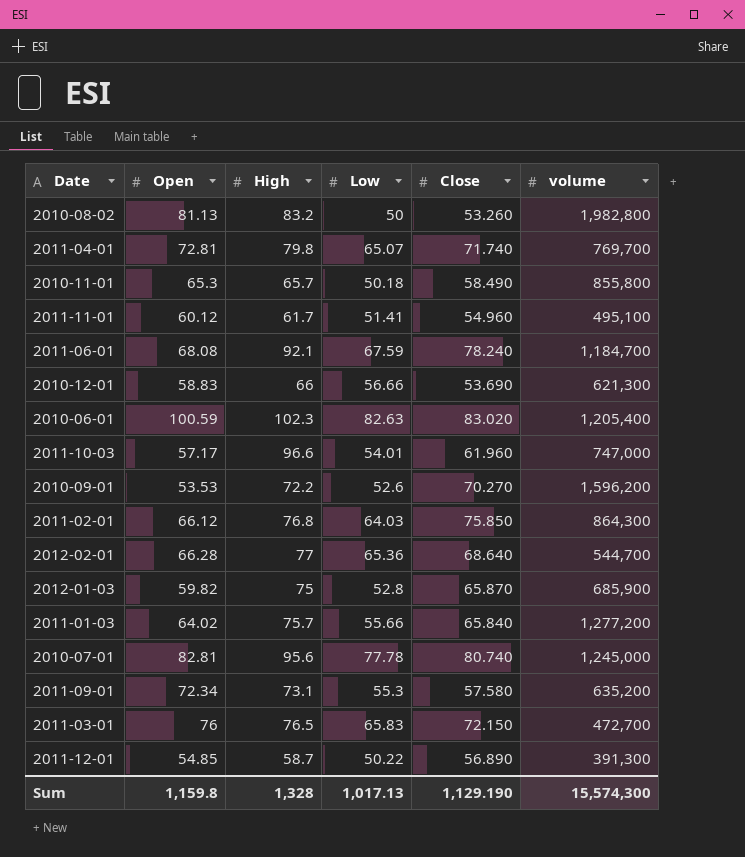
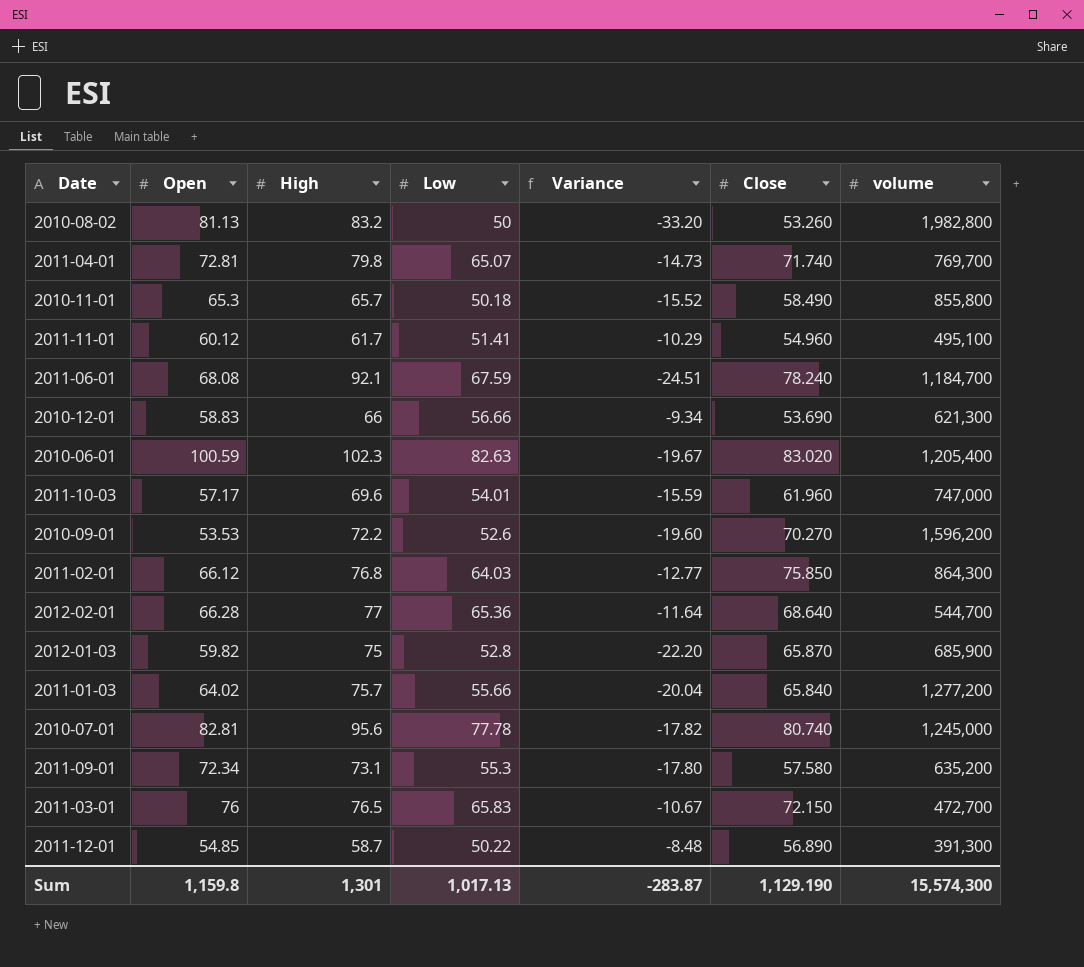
column Variance | formula: none -> [Low] - [High]
2011-10-03 | High: 96.6 -> 69.6
Sum | High: 1,328 -> 1,301

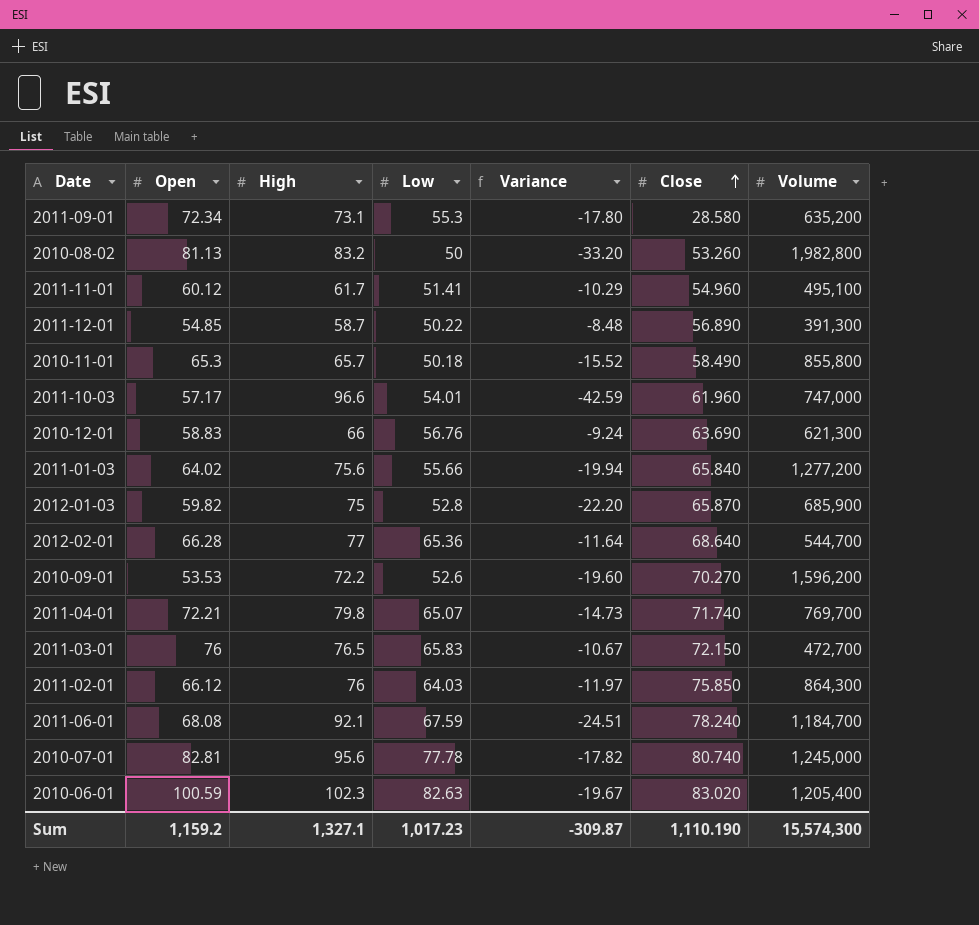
row order: none -> Close ascending
column name: volume -> Volume
2011-09-01 | Close: 57.580 -> 28.580
2011-10-03 | High: 69.6 -> 96.6
2011-10-03 | Variance: -15.59 -> -42.59
2010-12-01 | Low: 56.66 -> 56.76
2010-12-01 | Variance: -9.34 -> -9.24
2010-12-01 | Close: 53.690 -> 63.690
2011-01-03 | High: 75.7 -> 75.6
2011-01-03 | Variance: -20.04 -> -19.94
2011-04-01 | Open: 72.81 -> 72.21
2011-02-01 | High: 76.8 -> 76
2011-02-01 | Variance: -12.77 -> -11.97
Sum | Open: 1,159.8 -> 1,159.2
Sum | High: 1,301 -> 1,327.1
Sum | Low: 1,017.13 -> 1,017.23
Sum | Variance: -283.87 -> -309.87
Sum | Close: 1,129.190 -> 1,110.190

